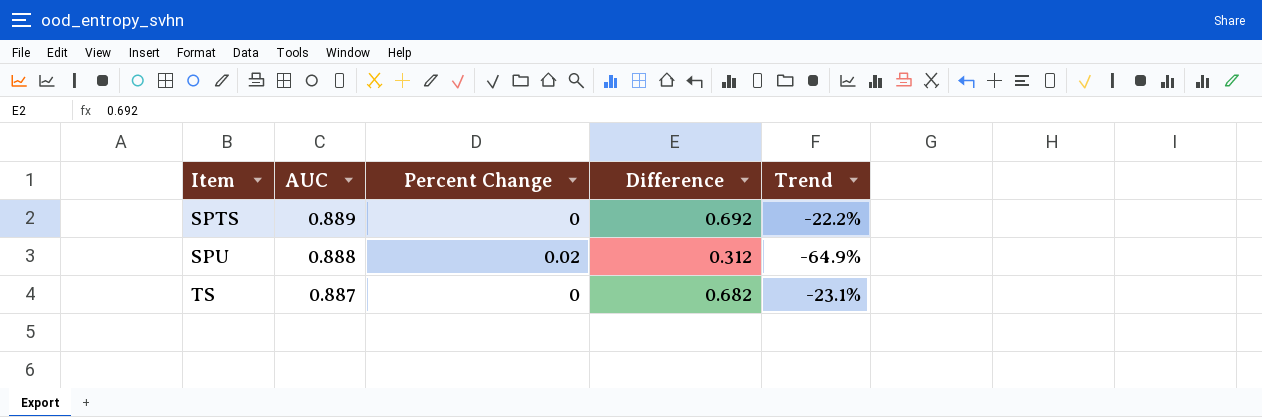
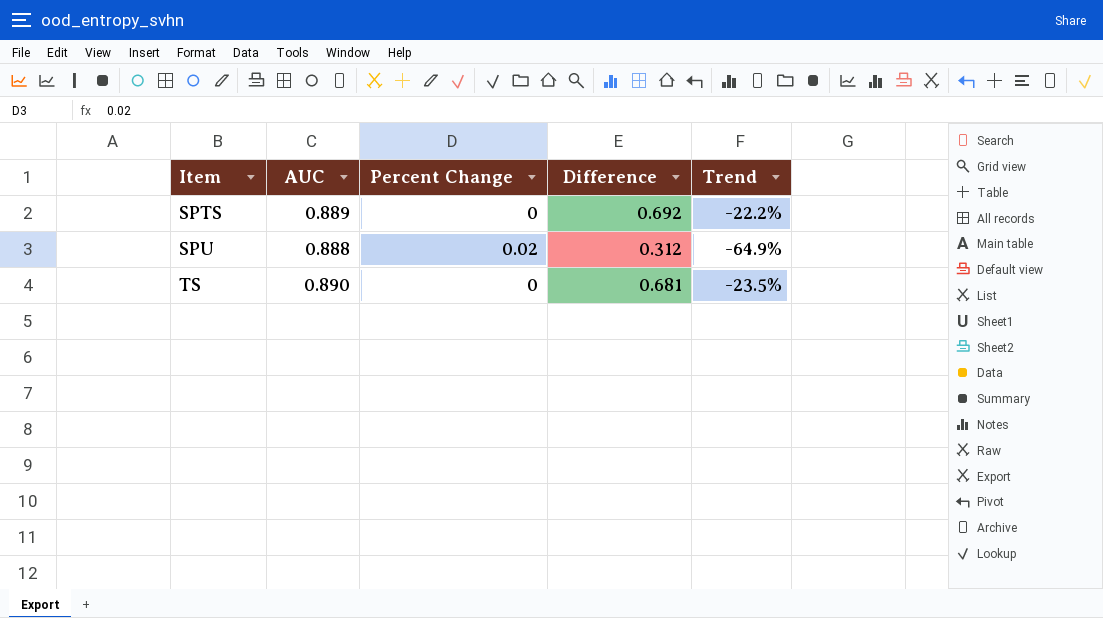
TS | AUC: 0.887 -> 0.890
TS | Difference: 0.682 -> 0.681
TS | Trend: -23.1% -> -23.5%

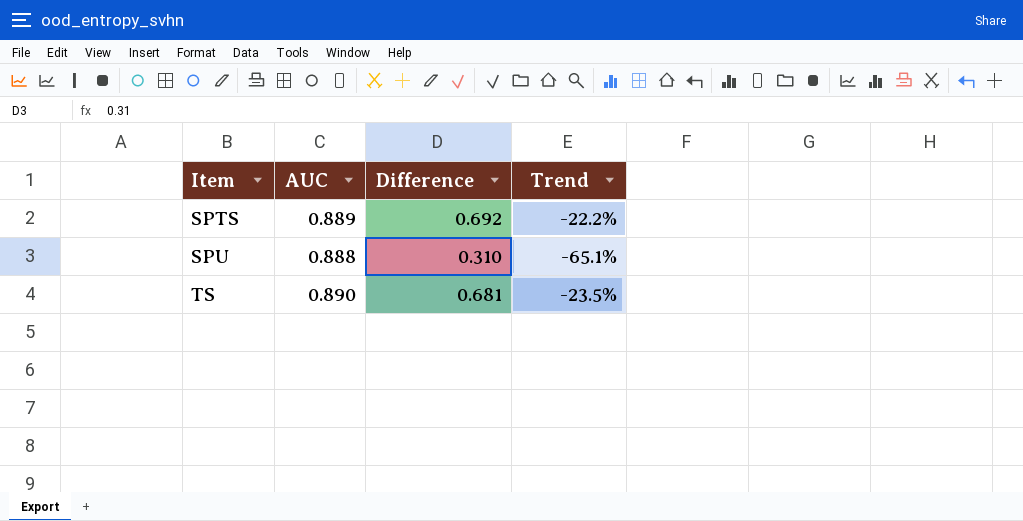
column Percent Change | position: 3 -> none
SPU | Difference: 0.312 -> 0.310
SPU | Trend: -64.9% -> -65.1%

